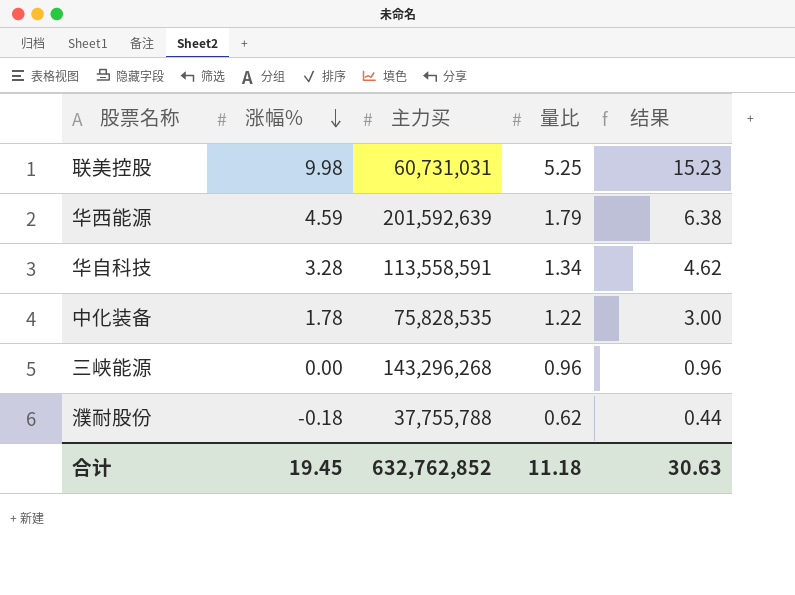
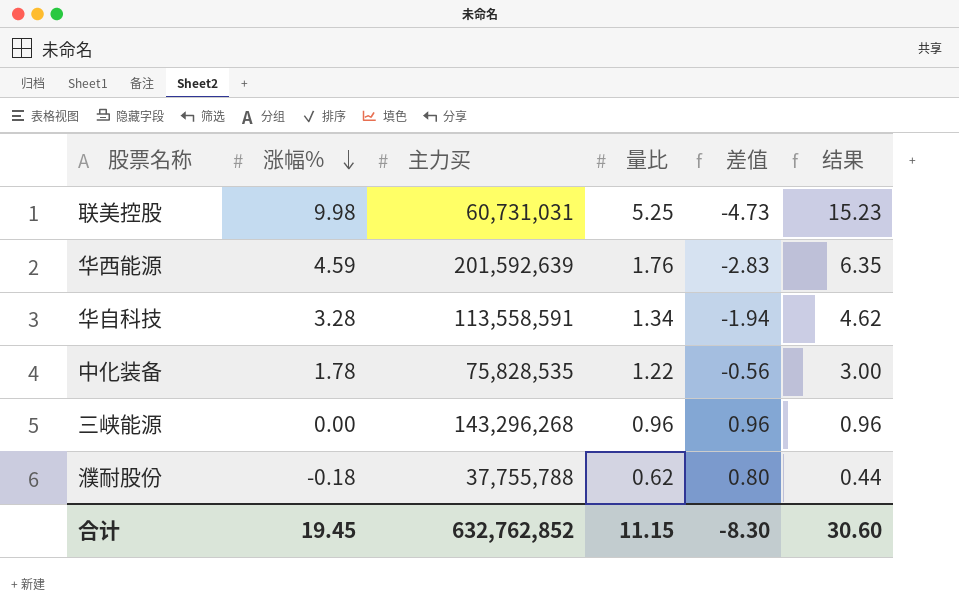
column 差值 | formula: none -> [量比] - [涨幅%]
华西能源 | 量比: 1.79 -> 1.76
华西能源 | 结果: 6.38 -> 6.35
合计 | 量比: 11.18 -> 11.15
合计 | 结果: 30.63 -> 30.60

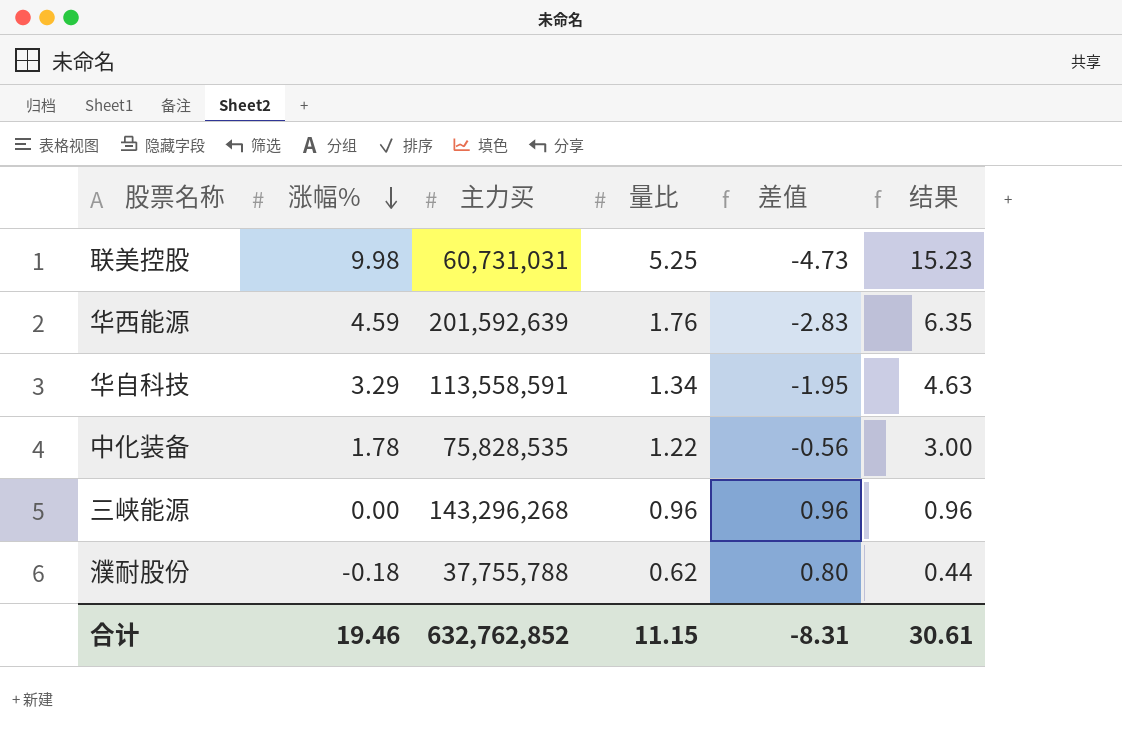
华自科技 | 涨幅%: 3.28 -> 3.29
华自科技 | 差值: -1.94 -> -1.95
华自科技 | 结果: 4.62 -> 4.63
合计 | 涨幅%: 19.45 -> 19.46
合计 | 差值: -8.30 -> -8.31
合计 | 结果: 30.60 -> 30.61

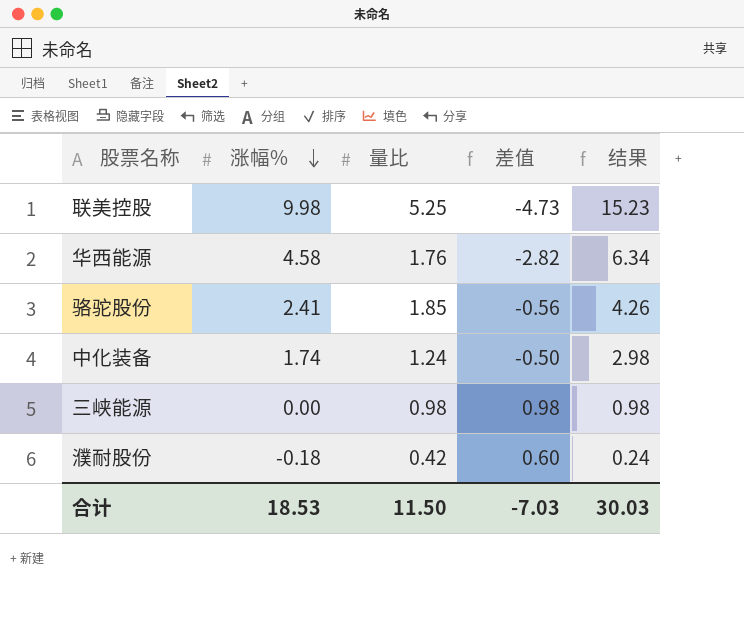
column 主力买 | position: 3 -> none
row 华自科技: 3.29 | 113,558,591 | 1.34 | -1.95 | 4.63 -> none
华西能源 | 涨幅%: 4.59 -> 4.58
华西能源 | 差值: -2.83 -> -2.82
华西能源 | 结果: 6.35 -> 6.34
row 骆驼股份: none -> 2.41 | 1.85 | -0.56 | 4.26
中化装备 | 涨幅%: 1.78 -> 1.74
中化装备 | 量比: 1.22 -> 1.24
中化装备 | 差值: -0.56 -> -0.50
中化装备 | 结果: 3.00 -> 2.98
三峡能源 | 量比: 0.96 -> 0.98
三峡能源 | 差值: 0.96 -> 0.98
三峡能源 | 结果: 0.96 -> 0.98
濮耐股份 | 量比: 0.62 -> 0.42
濮耐股份 | 差值: 0.80 -> 0.60
濮耐股份 | 结果: 0.44 -> 0.24
合计 | 涨幅%: 19.46 -> 18.53
合计 | 量比: 11.15 -> 11.50
合计 | 差值: -8.31 -> -7.03
合计 | 结果: 30.61 -> 30.03

